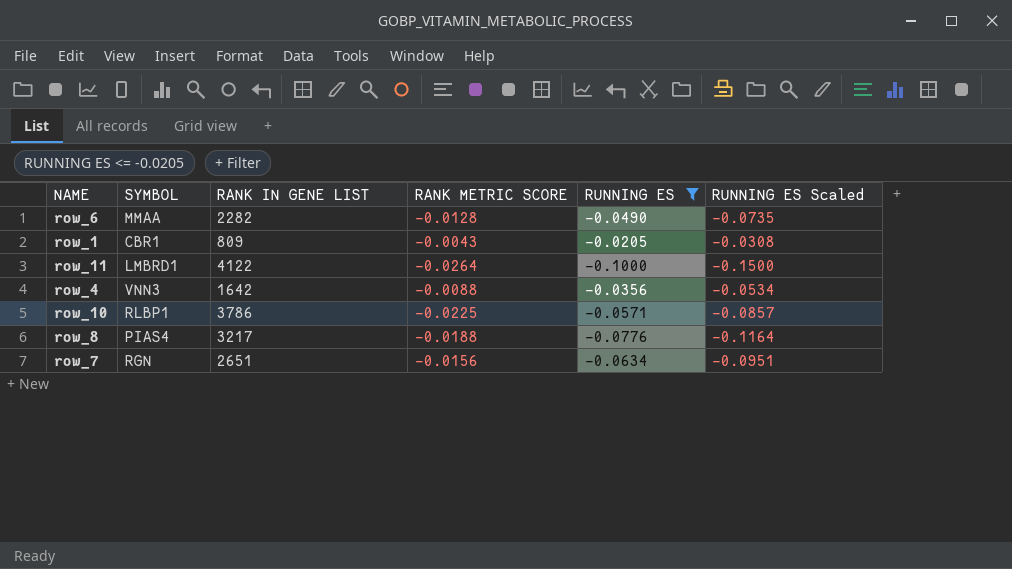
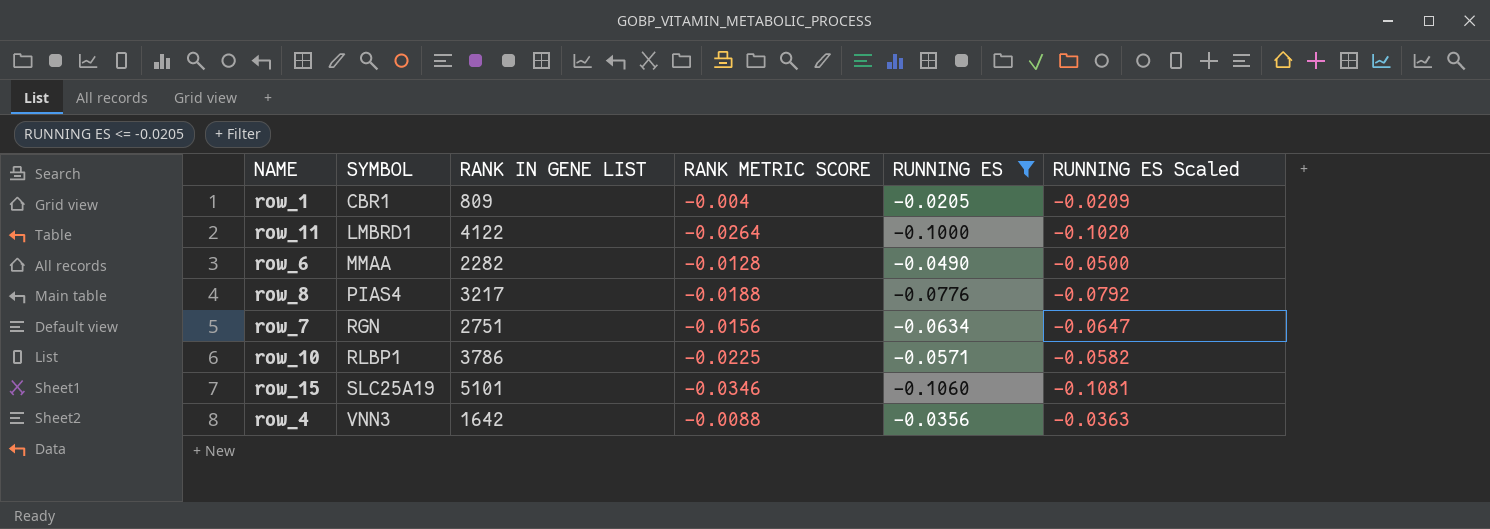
row order: none -> SYMBOL ascending
column RUNNING ES Scaled | formula: [RUNNING ES] * 1.5 -> [RUNNING ES] * 1.02
row_1 | RANK METRIC SCORE: -0.0043 -> -0.004
row_7 | RANK IN GENE LIST: 2651 -> 2751
row row_15: none -> SLC25A19 | 5101 | -0.0346 | -0.1060 | -0.1081

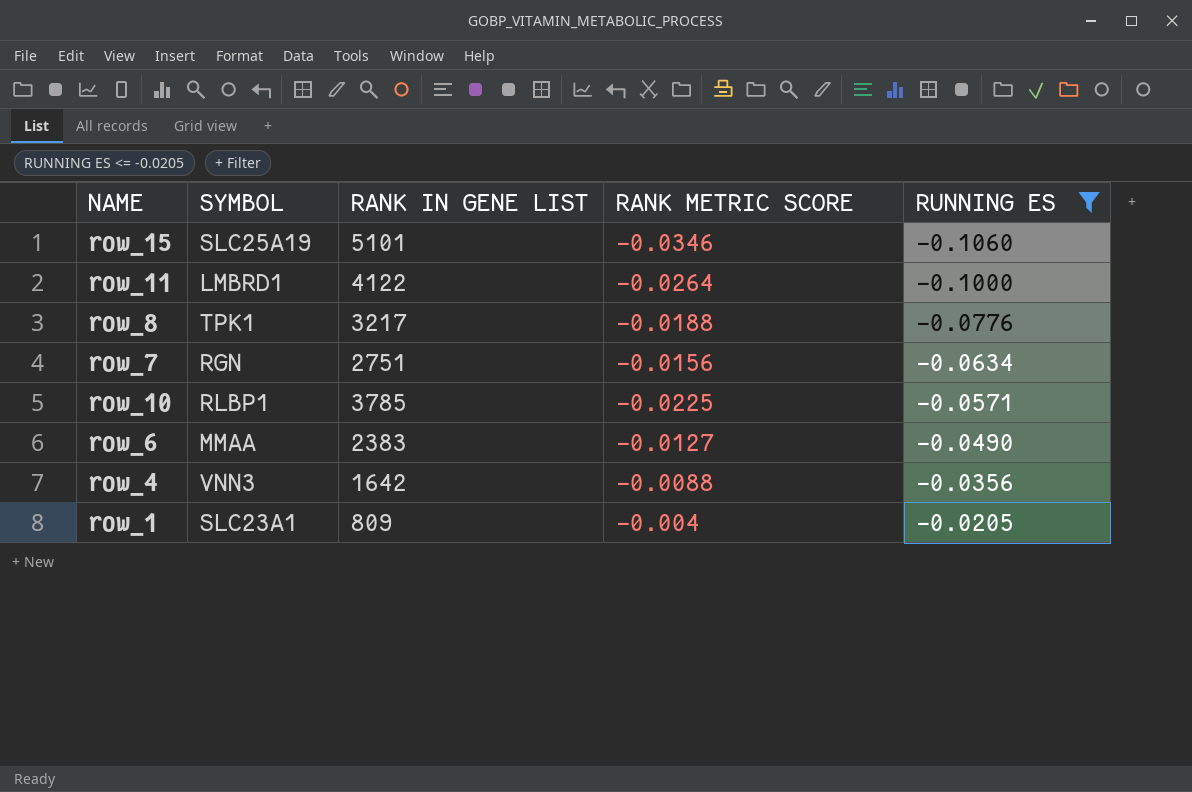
row order: SYMBOL ascending -> RUNNING ES ascending
column RUNNING ES Scaled | formula: [RUNNING ES] * 1.02 -> none
row_8 | SYMBOL: PIAS4 -> TPK1
row_10 | RANK IN GENE LIST: 3786 -> 3785
row_6 | RANK IN GENE LIST: 2282 -> 2383
row_6 | RANK METRIC SCORE: -0.0128 -> -0.0127
row_1 | SYMBOL: CBR1 -> SLC23A1

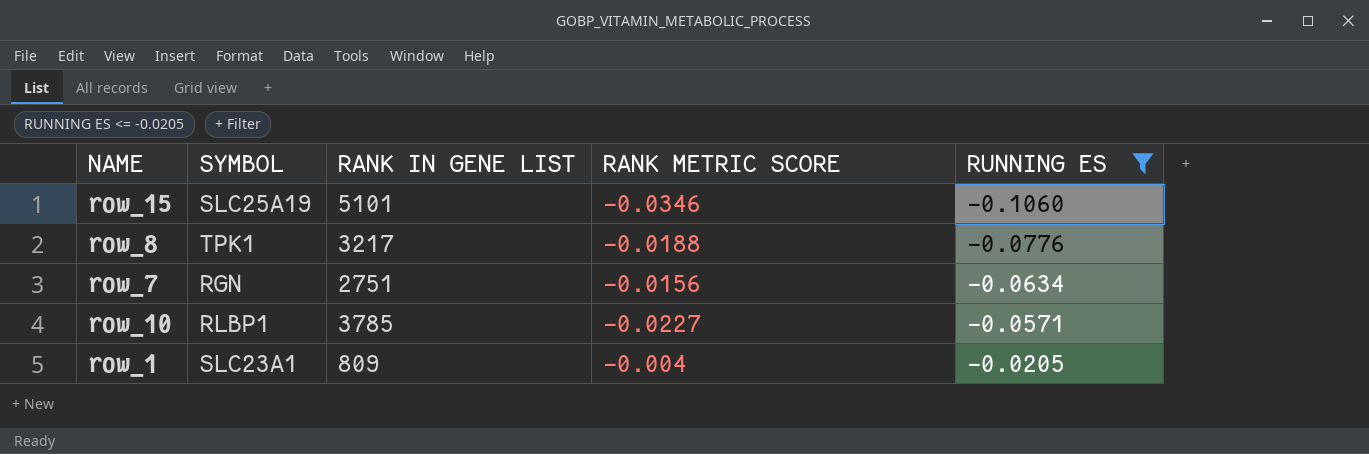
row row_11: LMBRD1 | 4122 | -0.0264 | -0.1000 -> none
row row_6: MMAA | 2383 | -0.0127 | -0.0490 -> none
row row_4: VNN3 | 1642 | -0.0088 | -0.0356 -> none
row_10 | RANK METRIC SCORE: -0.0225 -> -0.0227

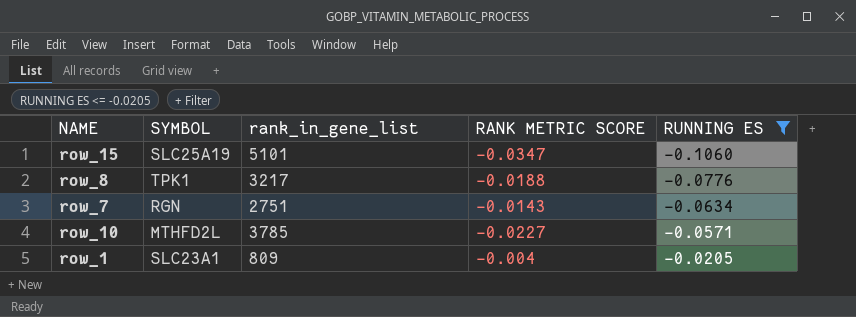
column name: RANK IN GENE LIST -> rank_in_gene_list
row_15 | RANK METRIC SCORE: -0.0346 -> -0.0347
row_7 | RANK METRIC SCORE: -0.0156 -> -0.0143
row_10 | SYMBOL: RLBP1 -> MTHFD2L

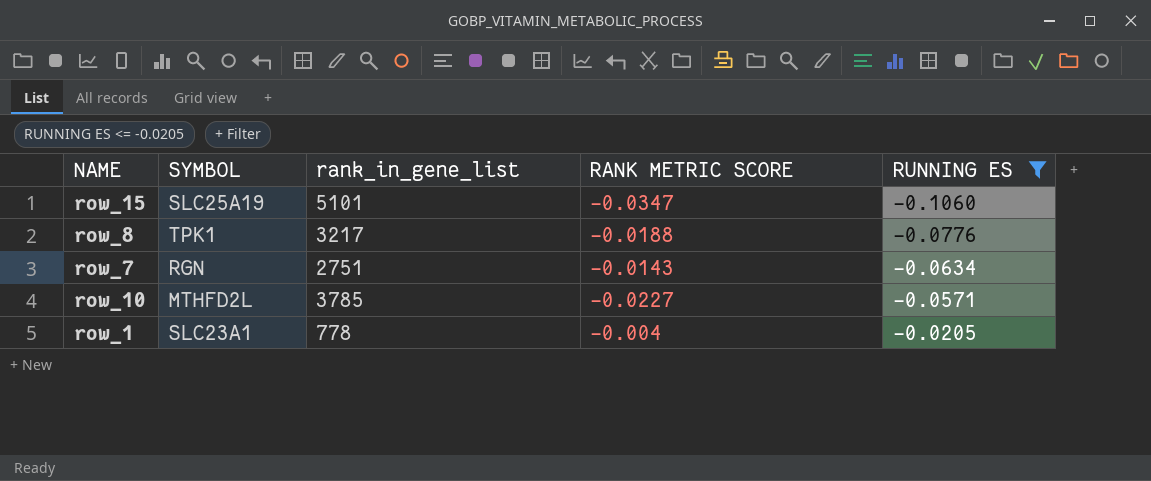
row_1 | rank_in_gene_list: 809 -> 778

